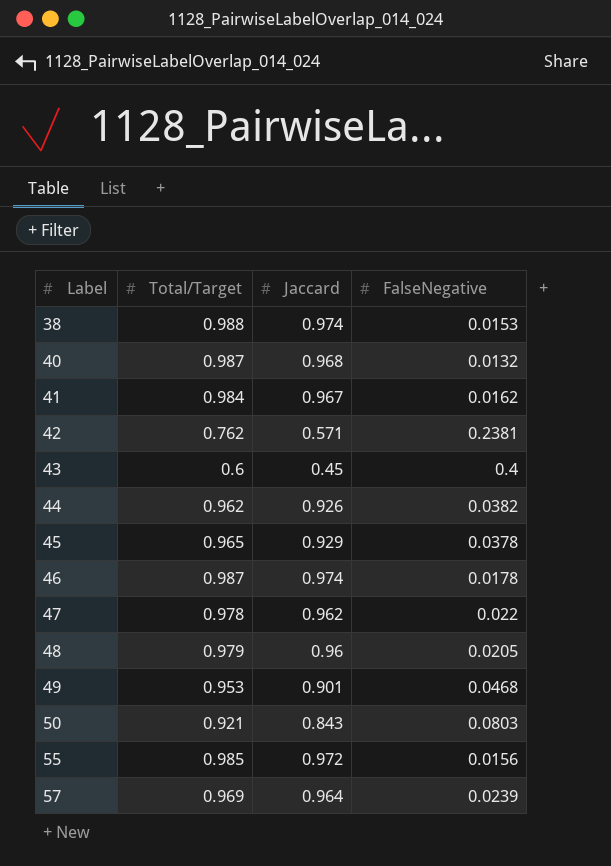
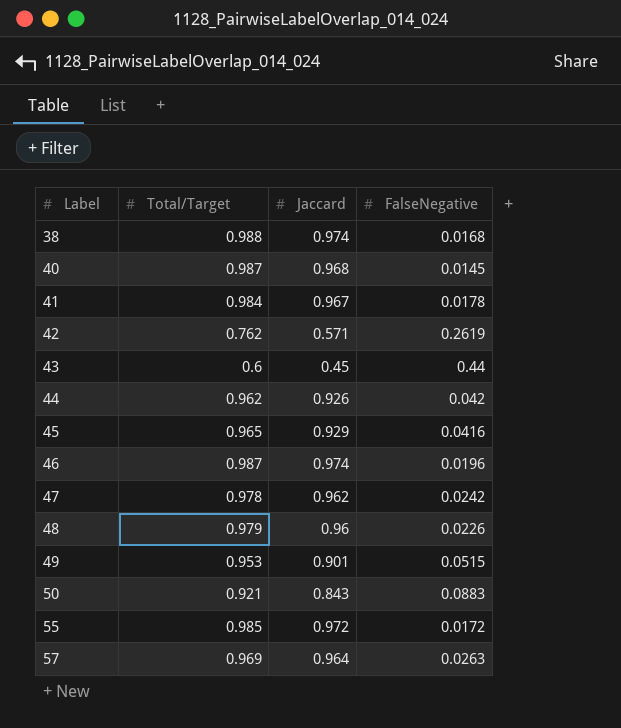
38 | FalseNegative: 0.0153 -> 0.0168
40 | FalseNegative: 0.0132 -> 0.0145
41 | FalseNegative: 0.0162 -> 0.0178
42 | FalseNegative: 0.2381 -> 0.2619
43 | FalseNegative: 0.4 -> 0.44
44 | FalseNegative: 0.0382 -> 0.042
45 | FalseNegative: 0.0378 -> 0.0416
46 | FalseNegative: 0.0178 -> 0.0196
47 | FalseNegative: 0.022 -> 0.0242
48 | FalseNegative: 0.0205 -> 0.0226
49 | FalseNegative: 0.0468 -> 0.0515
50 | FalseNegative: 0.0803 -> 0.0883
55 | FalseNegative: 0.0156 -> 0.0172
57 | FalseNegative: 0.0239 -> 0.0263

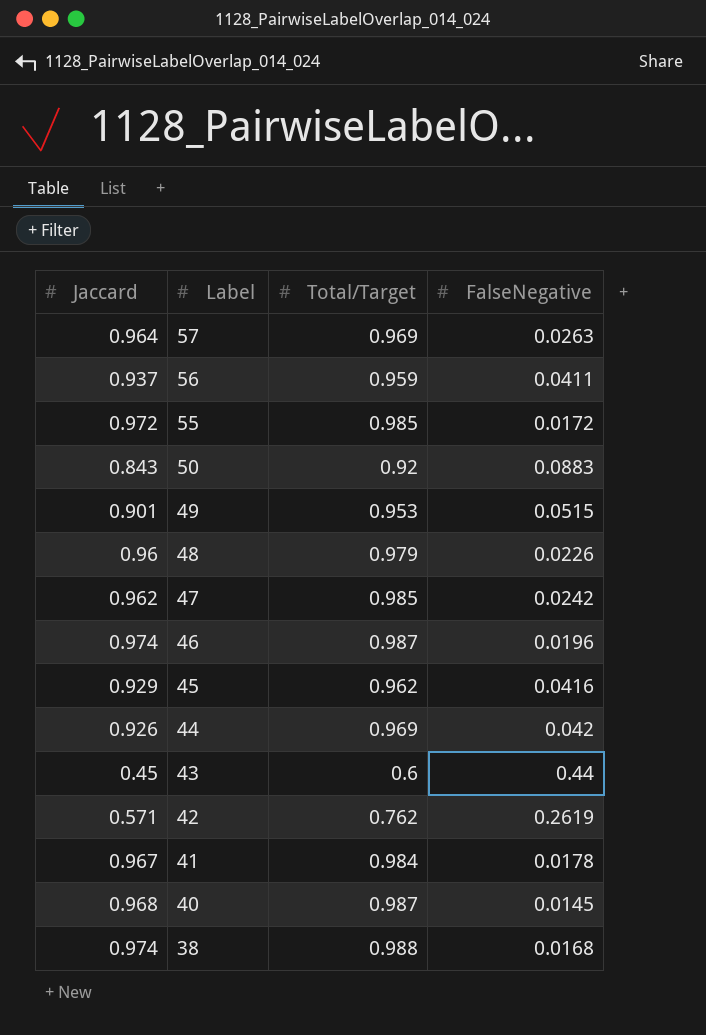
row order: Label ascending -> Label descending
column Jaccard | position: 3 -> 1
row 56: none -> 0.937 | 0.959 | 0.0411
50 | Total/Target: 0.921 -> 0.92
47 | Total/Target: 0.978 -> 0.985
45 | Total/Target: 0.965 -> 0.962
44 | Total/Target: 0.962 -> 0.969

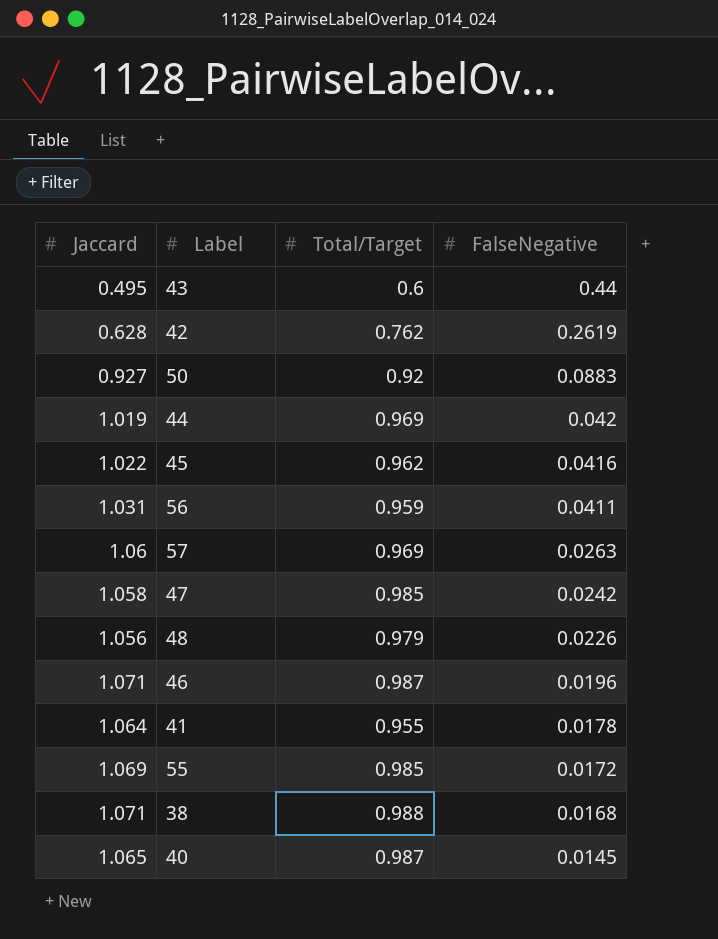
row order: Label descending -> FalseNegative descending
row 49: 0.901 | 0.953 | 0.0515 -> none
43 | Jaccard: 0.45 -> 0.495
42 | Jaccard: 0.571 -> 0.628
50 | Jaccard: 0.843 -> 0.927
44 | Jaccard: 0.926 -> 1.019
45 | Jaccard: 0.929 -> 1.022
56 | Jaccard: 0.937 -> 1.031
57 | Jaccard: 0.964 -> 1.06
47 | Jaccard: 0.962 -> 1.058
48 | Jaccard: 0.96 -> 1.056
46 | Jaccard: 0.974 -> 1.071
41 | Jaccard: 0.967 -> 1.064
41 | Total/Target: 0.984 -> 0.955
55 | Jaccard: 0.972 -> 1.069
38 | Jaccard: 0.974 -> 1.071
40 | Jaccard: 0.968 -> 1.065

